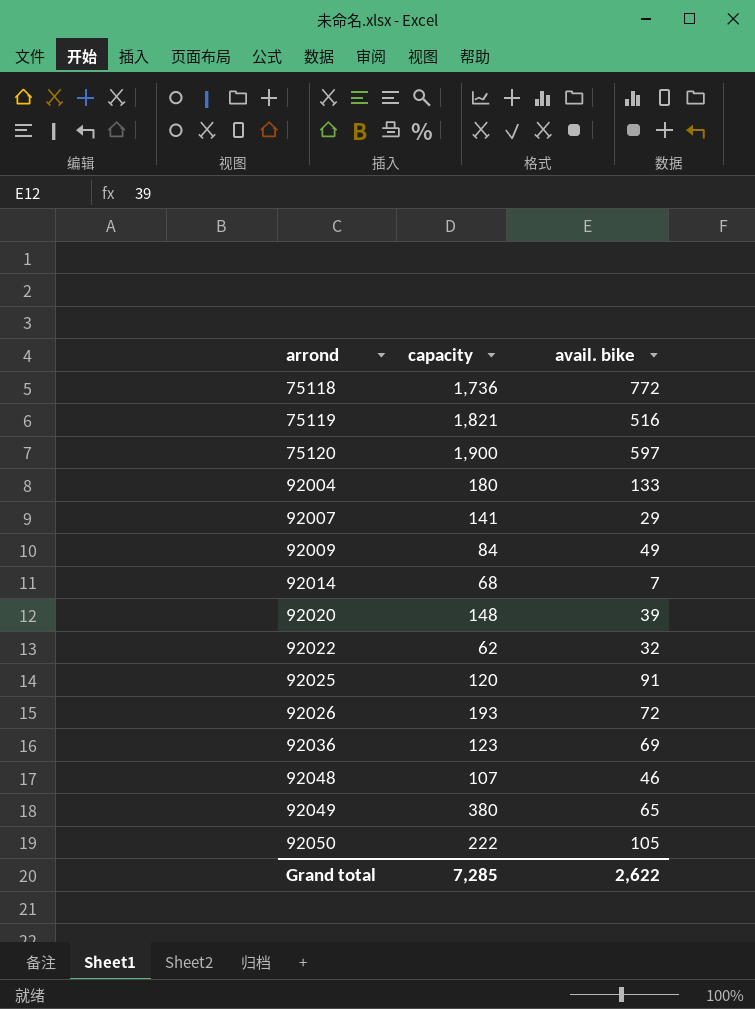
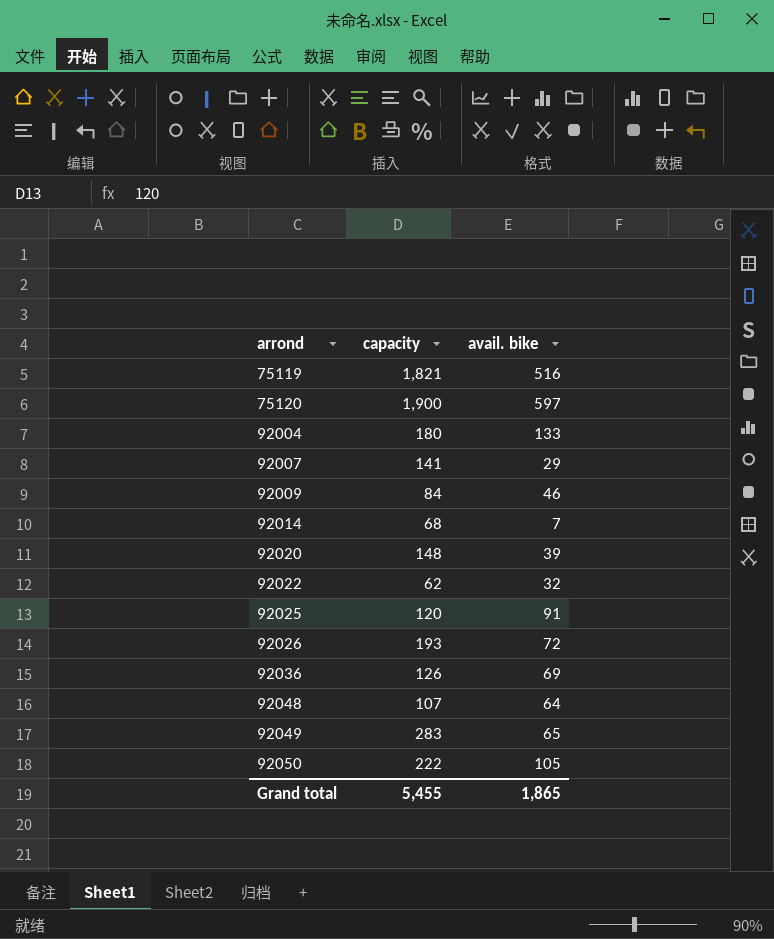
row 75118: 1,736 | 772 -> none
92009 | avail. bike: 49 -> 46
92036 | capacity: 123 -> 126
92048 | avail. bike: 46 -> 64
92049 | capacity: 380 -> 283
Grand total | capacity: 7,285 -> 5,455
Grand total | avail. bike: 2,622 -> 1,865

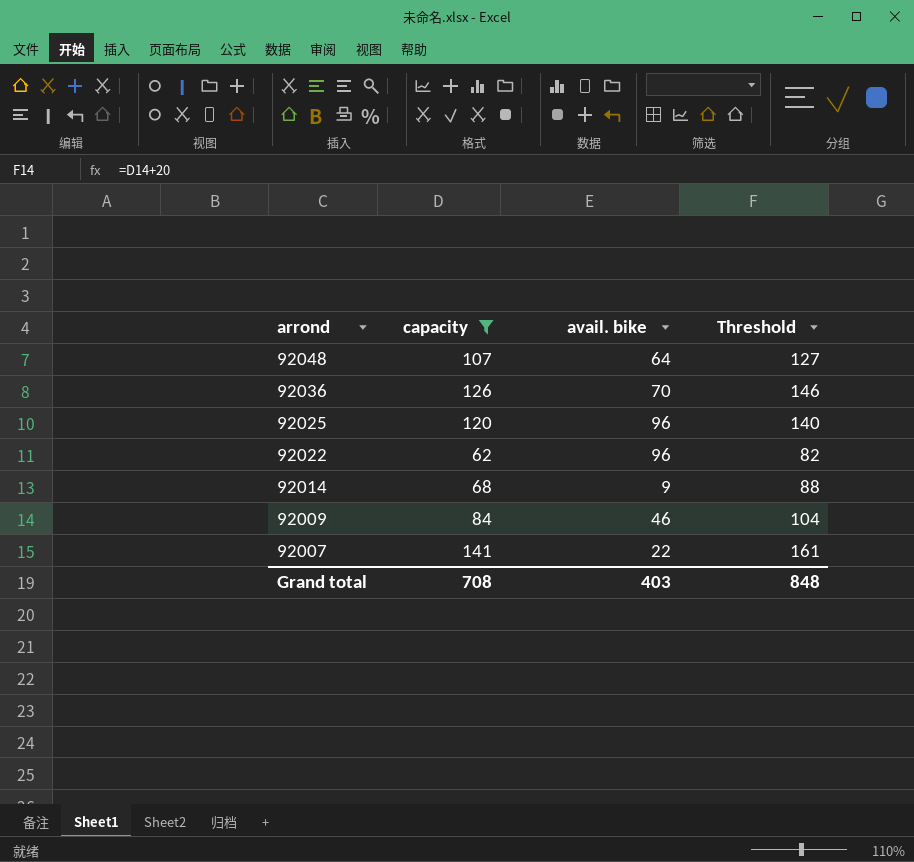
filter: none -> capacity <= 141
row order: arrond ascending -> arrond descending
column Threshold | formula: none -> [capacity] + 20
92036 | avail. bike: 69 -> 70
92025 | avail. bike: 91 -> 96
92022 | avail. bike: 32 -> 96
92014 | avail. bike: 7 -> 9
92007 | avail. bike: 29 -> 22
Grand total | capacity: 5,455 -> 708
Grand total | avail. bike: 1,865 -> 403

